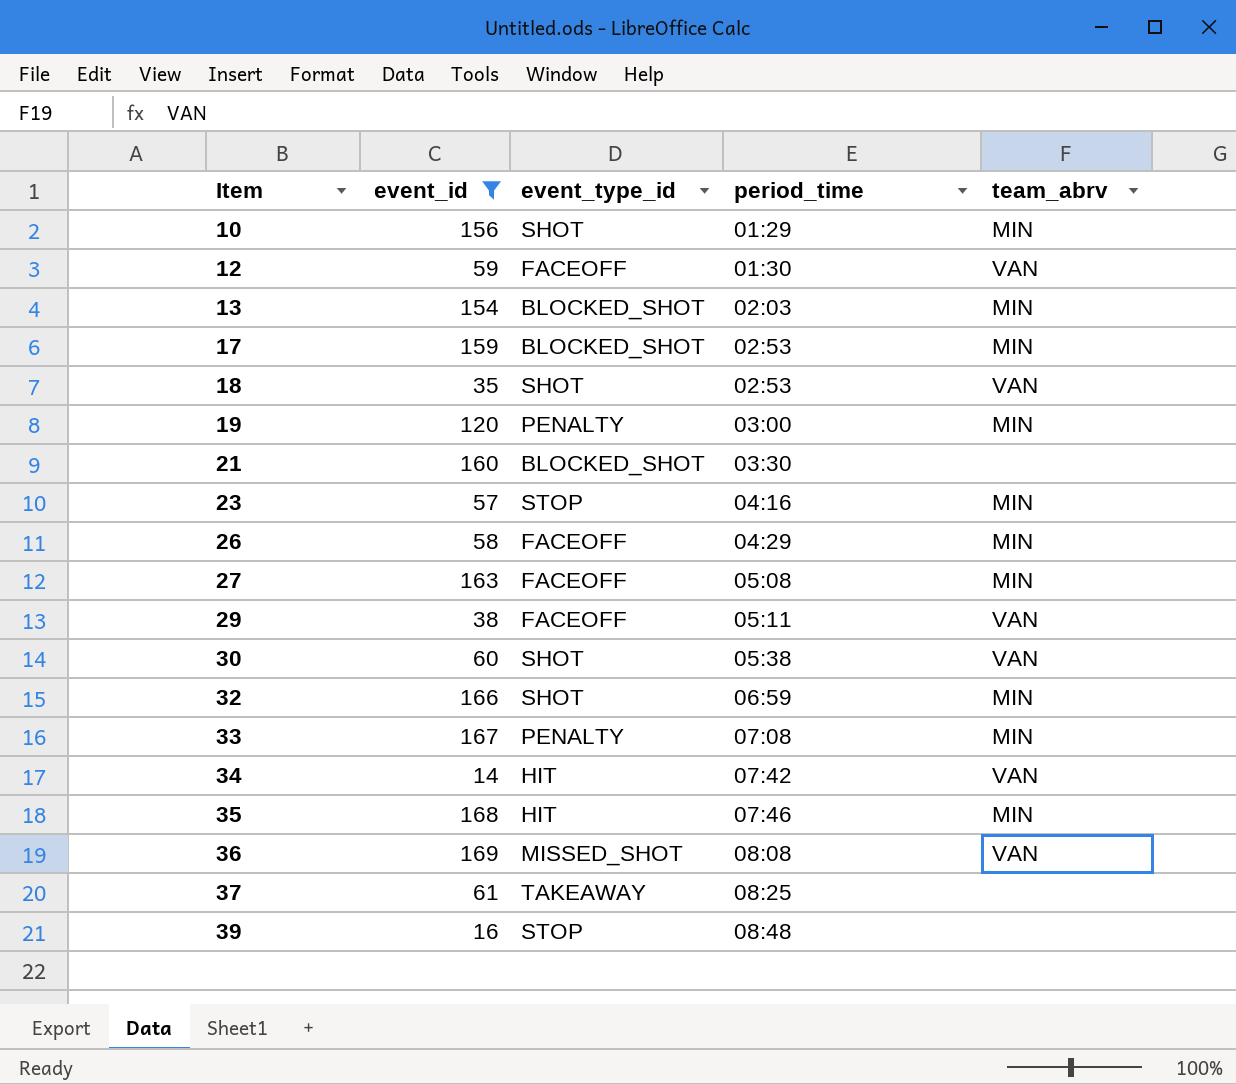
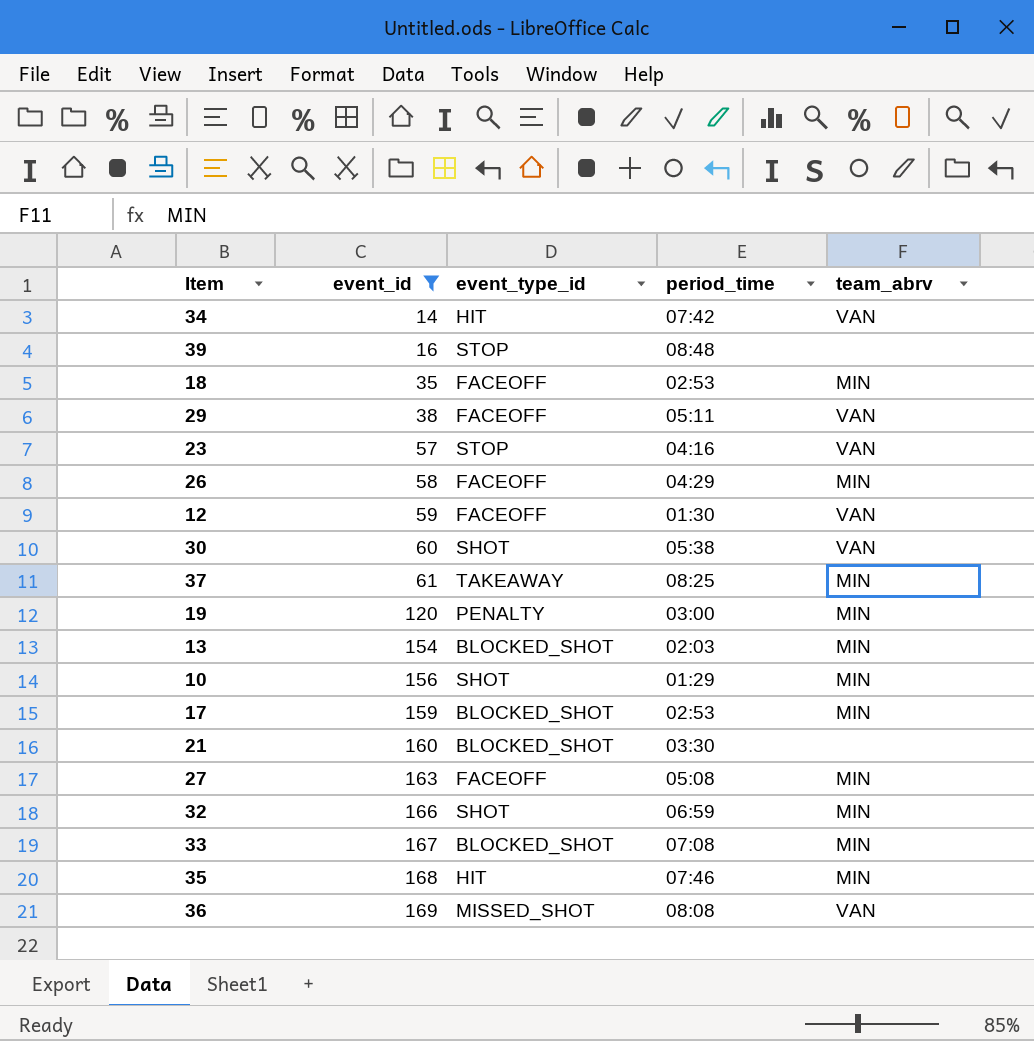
row order: Item ascending -> event_id ascending
18 | event_type_id: SHOT -> FACEOFF
18 | team_abrv: VAN -> MIN
23 | team_abrv: MIN -> VAN
37 | team_abrv: none -> MIN
33 | event_type_id: PENALTY -> BLOCKED_SHOT

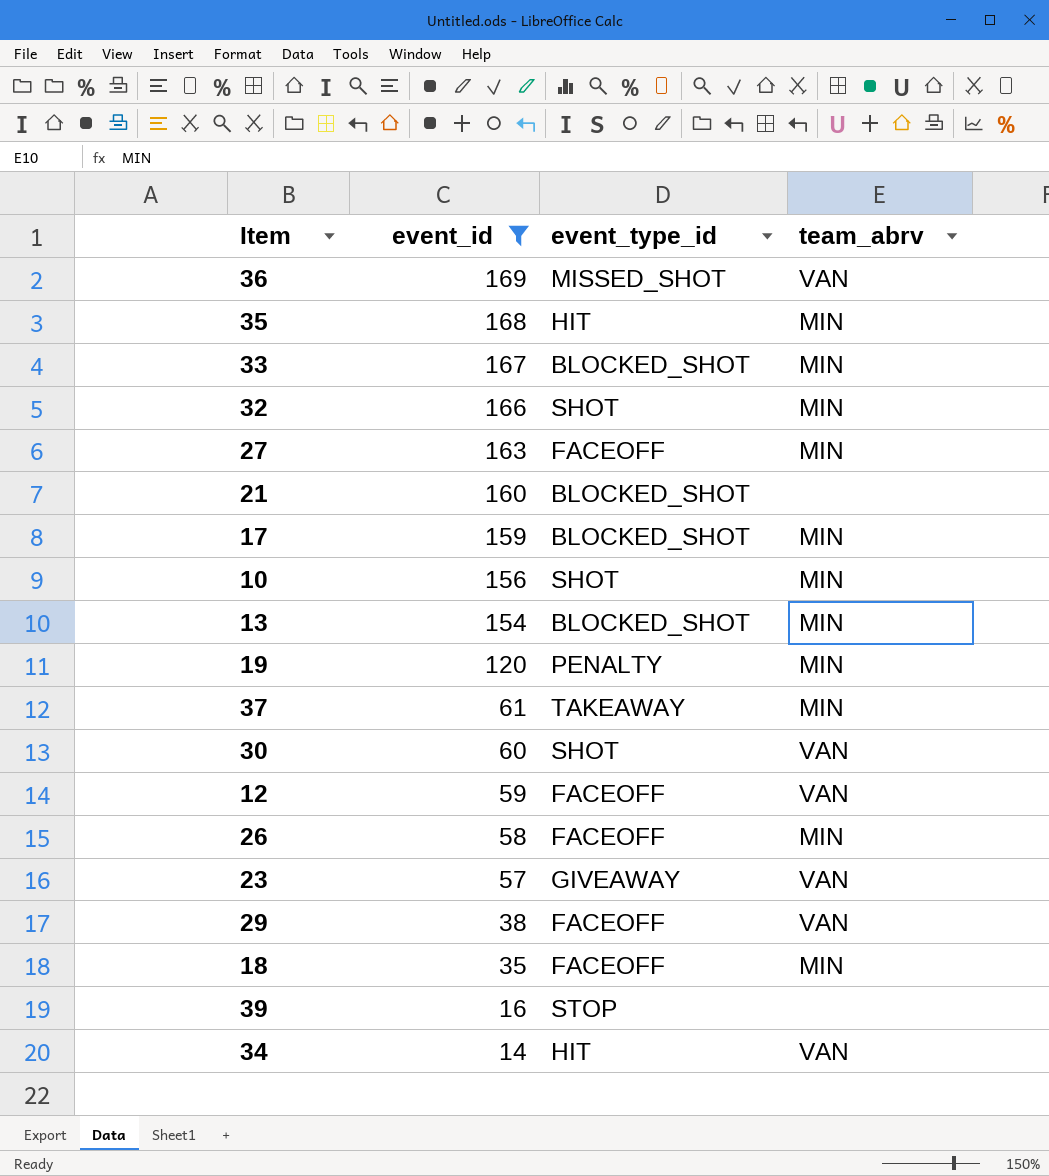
row order: event_id ascending -> event_id descending
column period_time | position: 4 -> none
23 | event_type_id: STOP -> GIVEAWAY

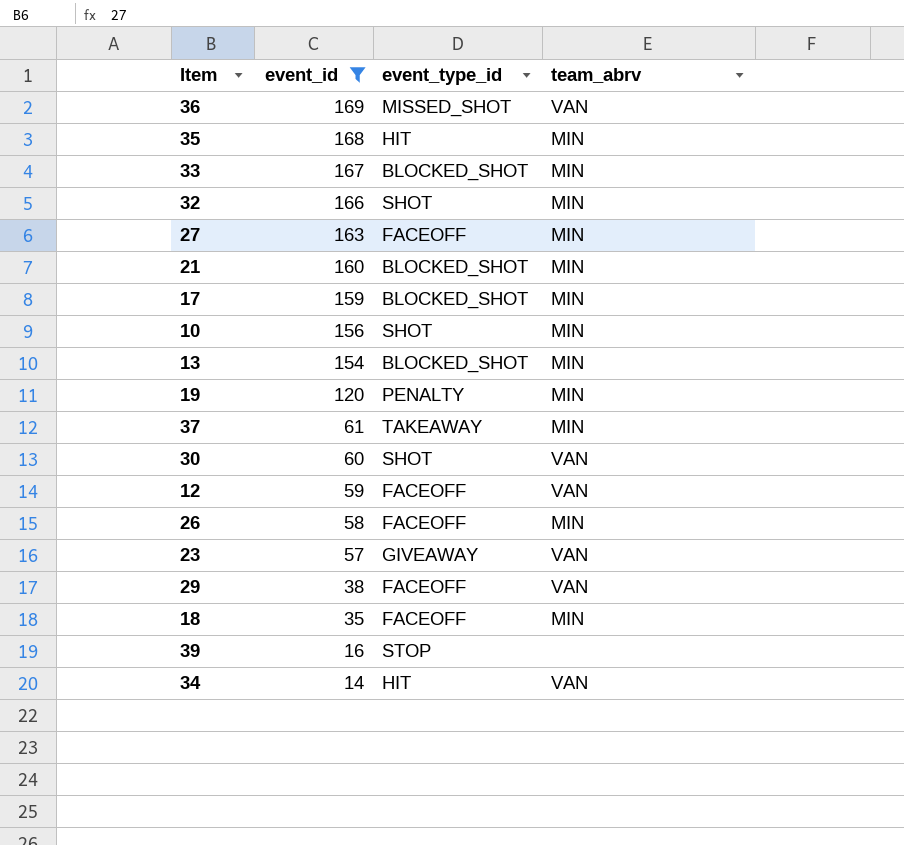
21 | team_abrv: none -> MIN

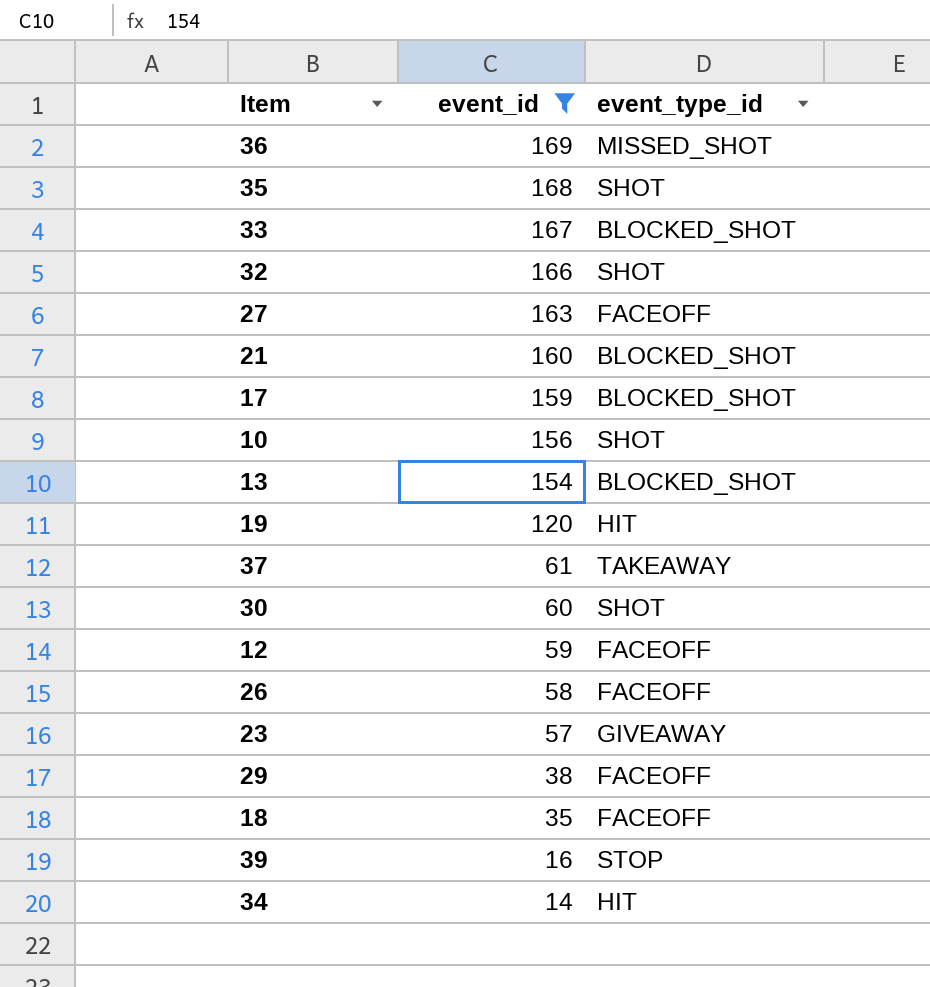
column team_abrv | position: 4 -> none
35 | event_type_id: HIT -> SHOT
19 | event_type_id: PENALTY -> HIT

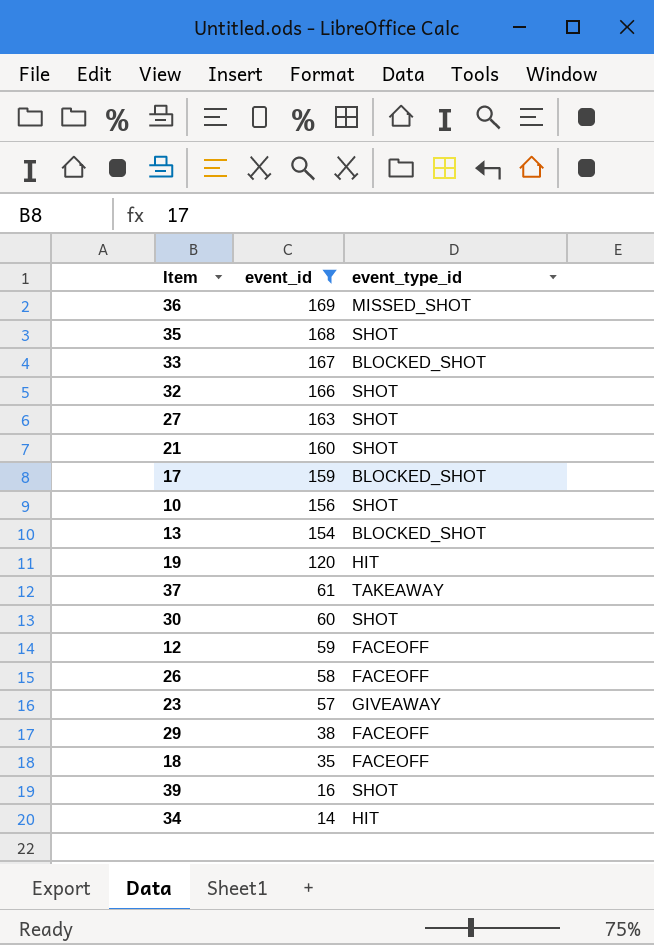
27 | event_type_id: FACEOFF -> SHOT
21 | event_type_id: BLOCKED_SHOT -> SHOT
39 | event_type_id: STOP -> SHOT

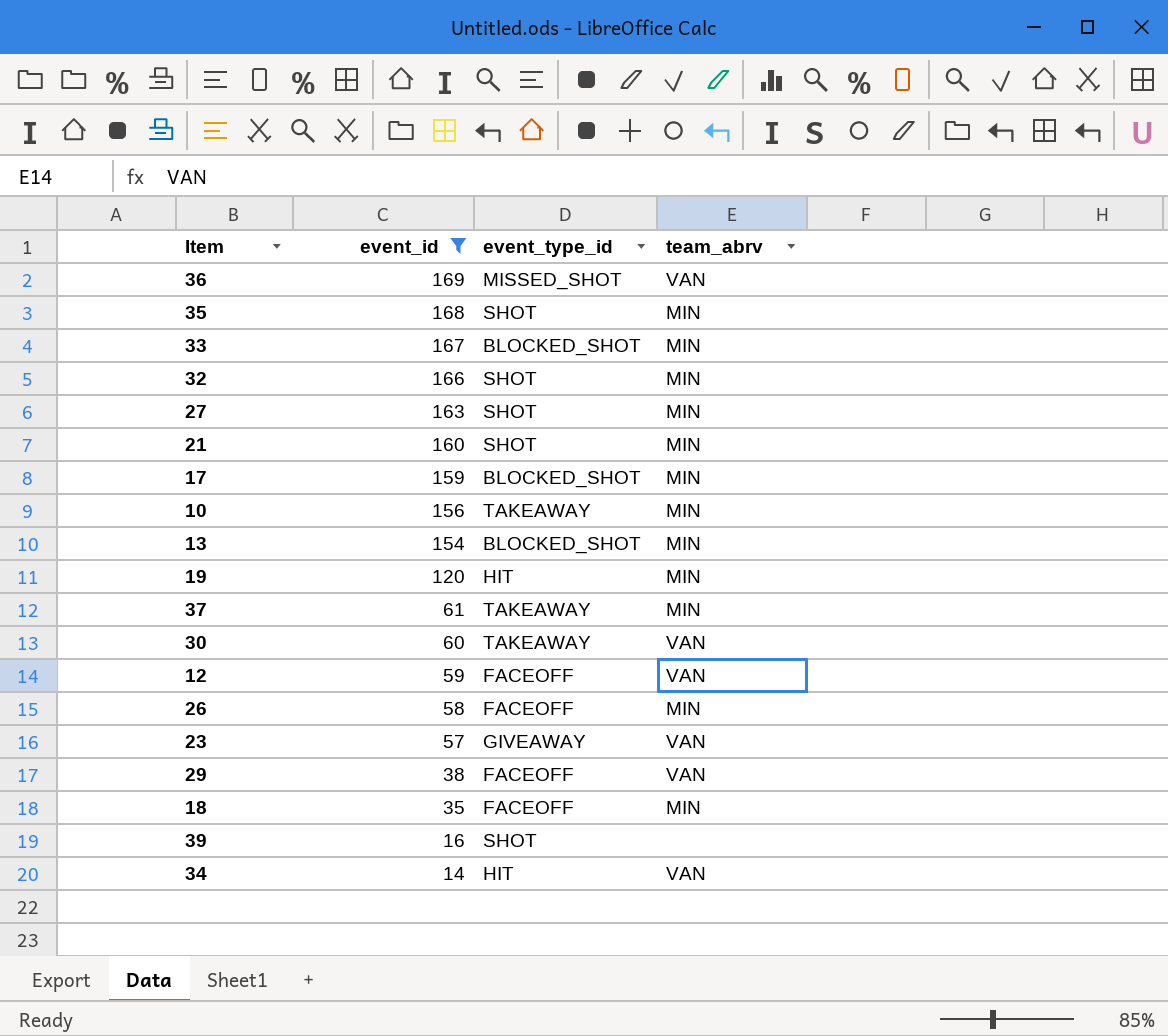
column team_abrv | position: none -> 4
10 | event_type_id: SHOT -> TAKEAWAY
30 | event_type_id: SHOT -> TAKEAWAY

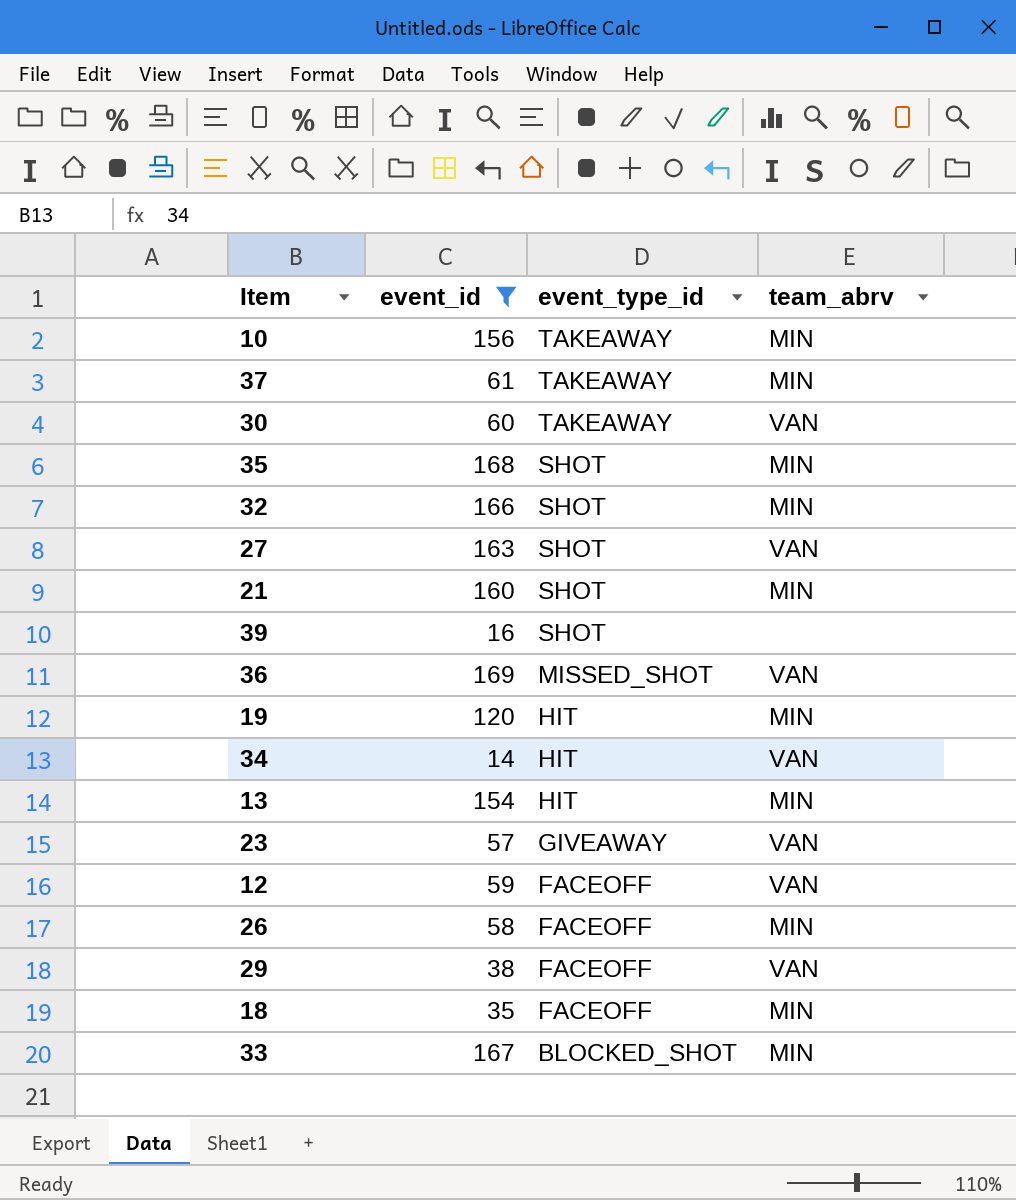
row order: event_id descending -> event_type_id descending
row 17: 159 | BLOCKED_SHOT | MIN -> none
27 | team_abrv: MIN -> VAN
13 | event_type_id: BLOCKED_SHOT -> HIT

